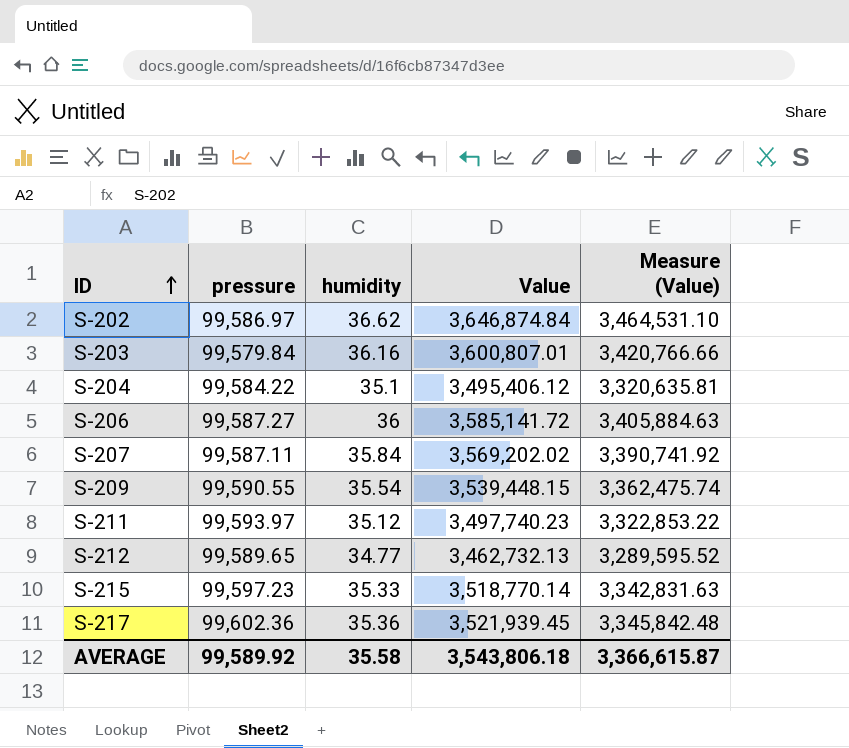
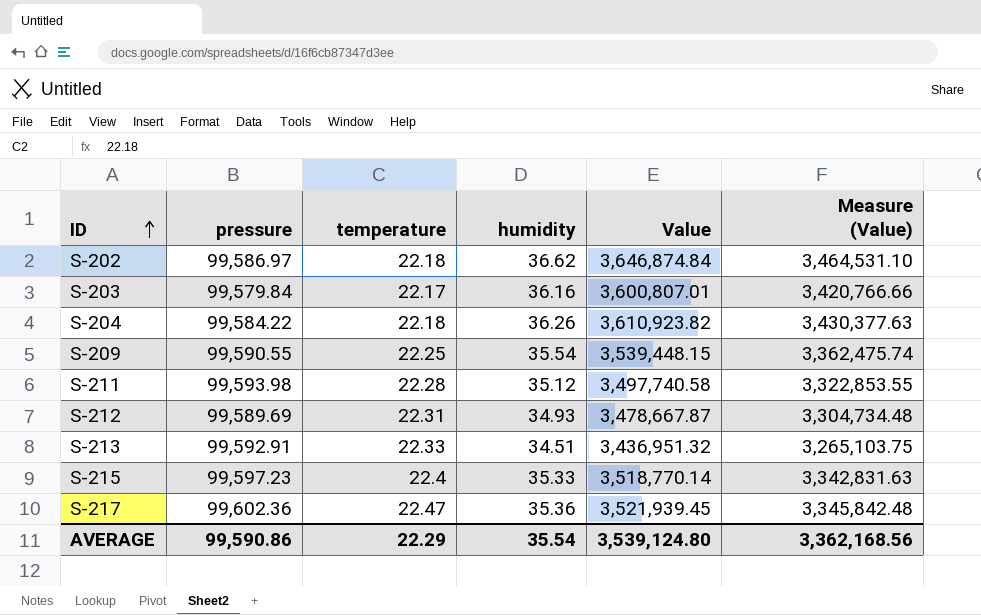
column temperature | position: none -> 3
row S-206: 99,587.27 | 36 | 3,585,141.72 | 3,405,884.63 -> none
row S-207: 99,587.11 | 35.84 | 3,569,202.02 | 3,390,741.92 -> none
S-204 | humidity: 35.1 -> 36.26
S-204 | Value: 3,495,406.12 -> 3,610,923.82
S-204 | Measure (Value): 3,320,635.81 -> 3,430,377.63
S-211 | pressure: 99,593.97 -> 99,593.98
S-211 | Value: 3,497,740.23 -> 3,497,740.58
S-211 | Measure (Value): 3,322,853.22 -> 3,322,853.55
S-212 | pressure: 99,589.65 -> 99,589.69
S-212 | humidity: 34.77 -> 34.93
S-212 | Value: 3,462,732.13 -> 3,478,667.87
S-212 | Measure (Value): 3,289,595.52 -> 3,304,734.48
row S-213: none -> 99,592.91 | 22.33 | 34.51 | 3,436,951.32 | 3,265,103.75
AVERAGE | pressure: 99,589.92 -> 99,590.86
AVERAGE | humidity: 35.58 -> 35.54
AVERAGE | Value: 3,543,806.18 -> 3,539,124.80
AVERAGE | Measure (Value): 3,366,615.87 -> 3,362,168.56

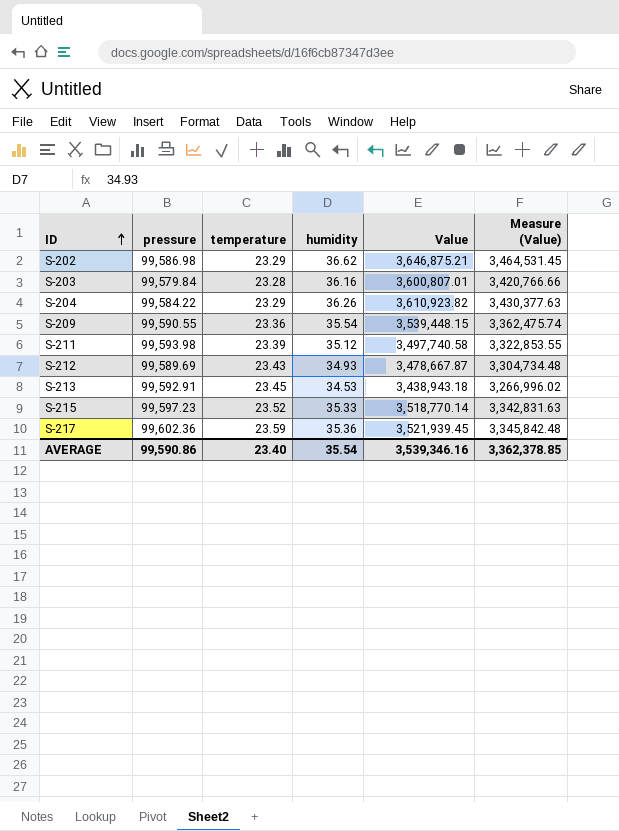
S-202 | pressure: 99,586.97 -> 99,586.98
S-202 | temperature: 22.18 -> 23.29
S-202 | Value: 3,646,874.84 -> 3,646,875.21
S-202 | Measure (Value): 3,464,531.10 -> 3,464,531.45
S-203 | temperature: 22.17 -> 23.28
S-204 | temperature: 22.18 -> 23.29
S-209 | temperature: 22.25 -> 23.36
S-211 | temperature: 22.28 -> 23.39
S-212 | temperature: 22.31 -> 23.43
S-213 | temperature: 22.33 -> 23.45
S-213 | humidity: 34.51 -> 34.53
S-213 | Value: 3,436,951.32 -> 3,438,943.18
S-213 | Measure (Value): 3,265,103.75 -> 3,266,996.02
S-215 | temperature: 22.4 -> 23.52
S-217 | temperature: 22.47 -> 23.59
AVERAGE | temperature: 22.29 -> 23.40
AVERAGE | Value: 3,539,124.80 -> 3,539,346.16
AVERAGE | Measure (Value): 3,362,168.56 -> 3,362,378.85

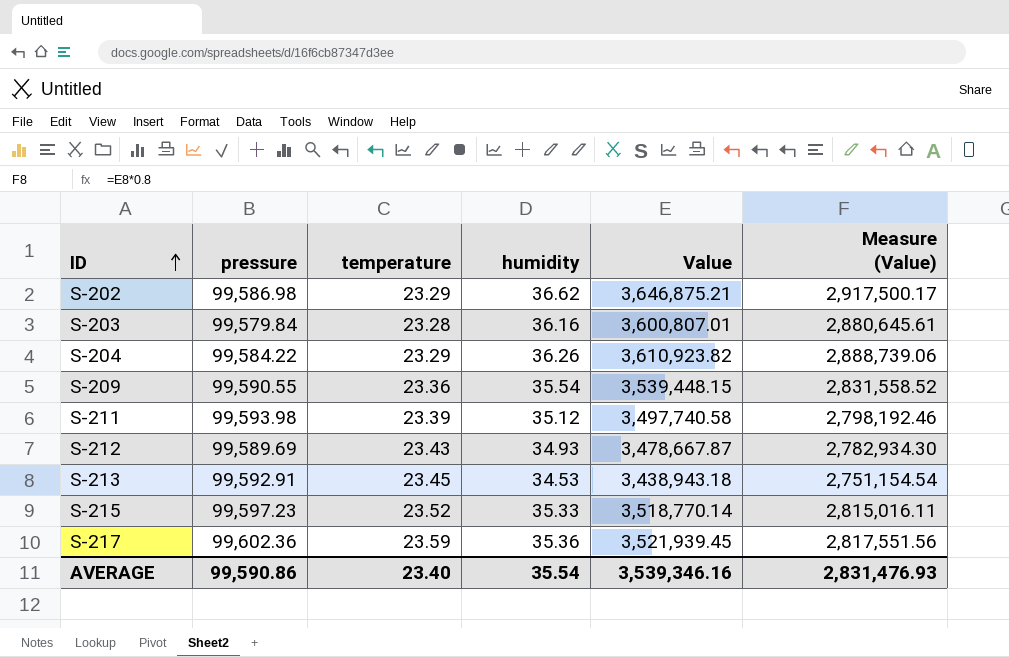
column Measure (Value) | formula: [Value] * 0.95 -> [Value] * 0.8
AVERAGE | Measure (Value): 3,362,378.85 -> 2,831,476.93

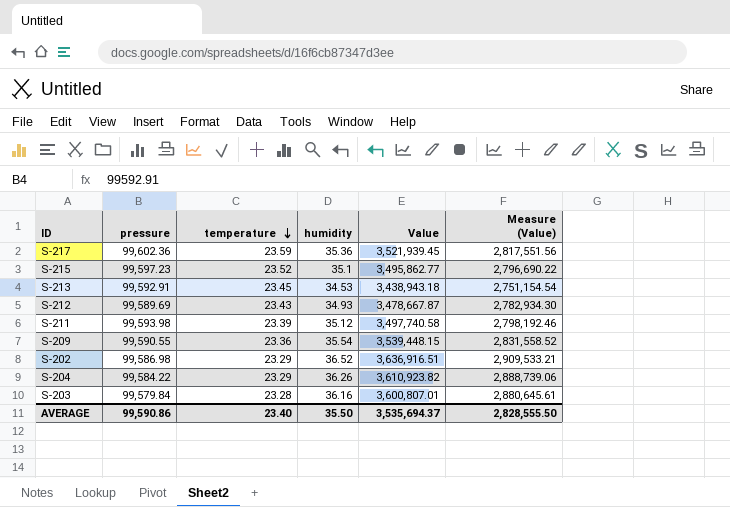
row order: ID ascending -> temperature descending
S-215 | humidity: 35.33 -> 35.1
S-215 | Value: 3,518,770.14 -> 3,495,862.77
S-215 | Measure (Value): 2,815,016.11 -> 2,796,690.22
S-202 | humidity: 36.62 -> 36.52
S-202 | Value: 3,646,875.21 -> 3,636,916.51
S-202 | Measure (Value): 2,917,500.17 -> 2,909,533.21
AVERAGE | humidity: 35.54 -> 35.50
AVERAGE | Value: 3,539,346.16 -> 3,535,694.37
AVERAGE | Measure (Value): 2,831,476.93 -> 2,828,555.50

